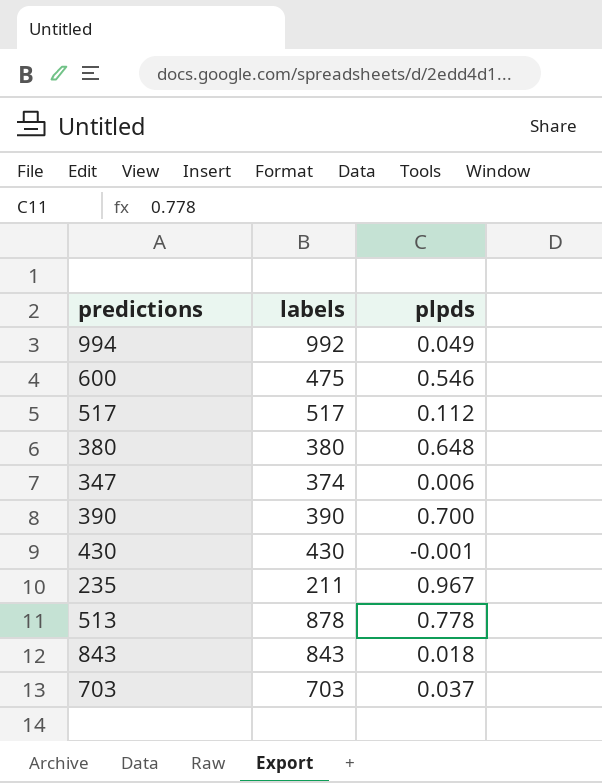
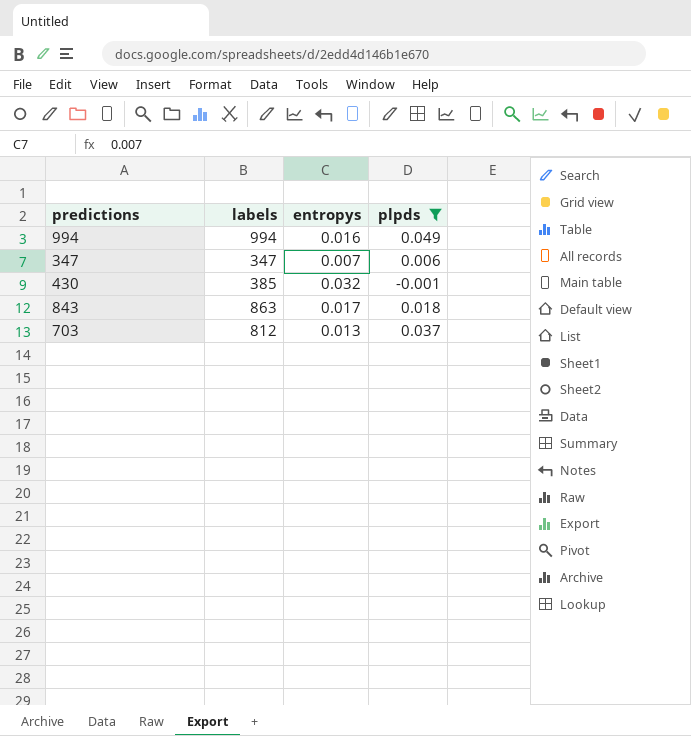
filter: none -> plpds <= 0.049
column entropys | position: none -> 3
994 | labels: 992 -> 994
347 | labels: 374 -> 347
430 | labels: 430 -> 385
843 | labels: 843 -> 863
703 | labels: 703 -> 812

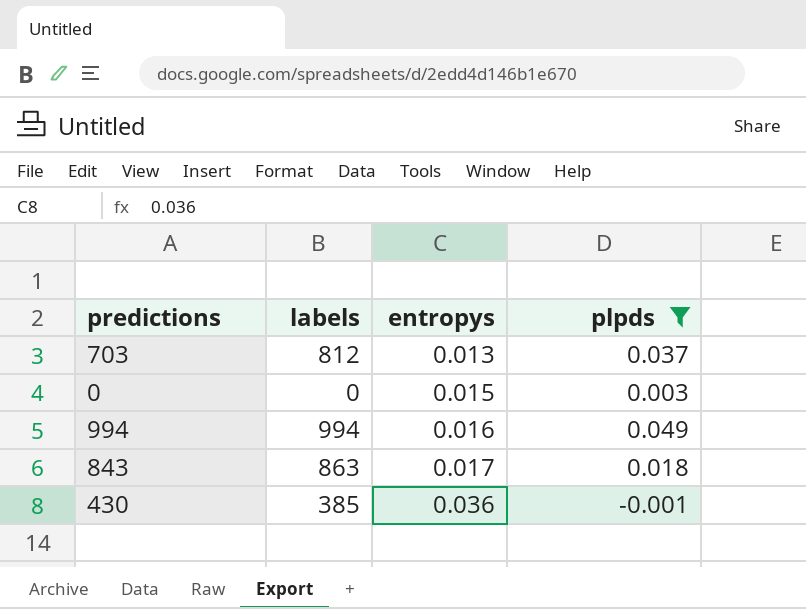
row order: none -> entropys ascending
row 347: 347 | 0.007 | 0.006 -> none
row 0: none -> 0 | 0.015 | 0.003
430 | entropys: 0.032 -> 0.036

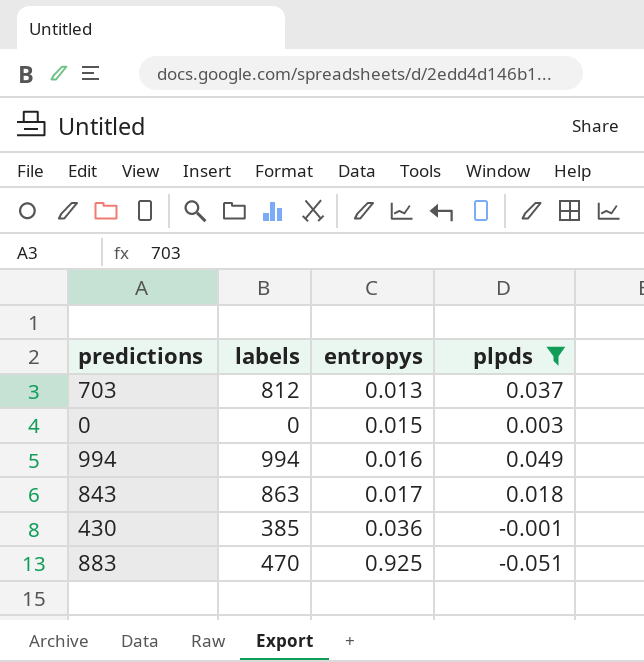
row 883: none -> 470 | 0.925 | -0.051

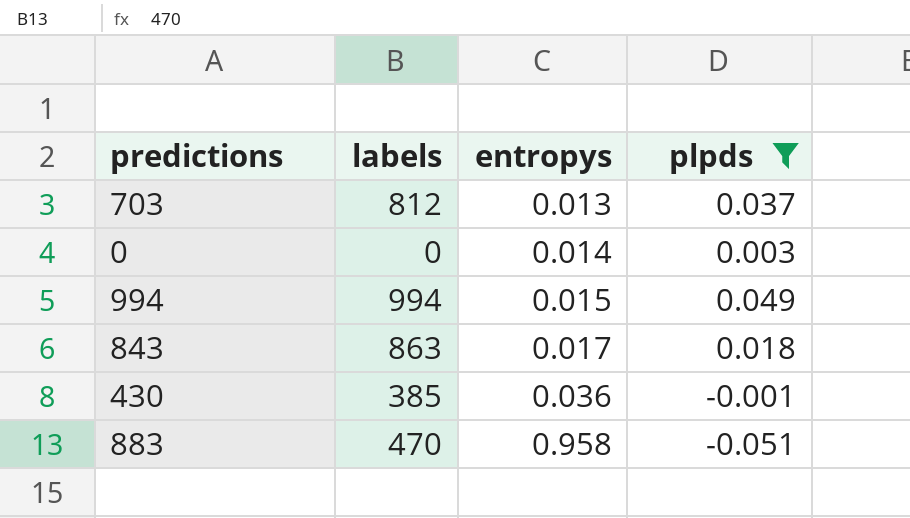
0 | entropys: 0.015 -> 0.014
994 | entropys: 0.016 -> 0.015
883 | entropys: 0.925 -> 0.958

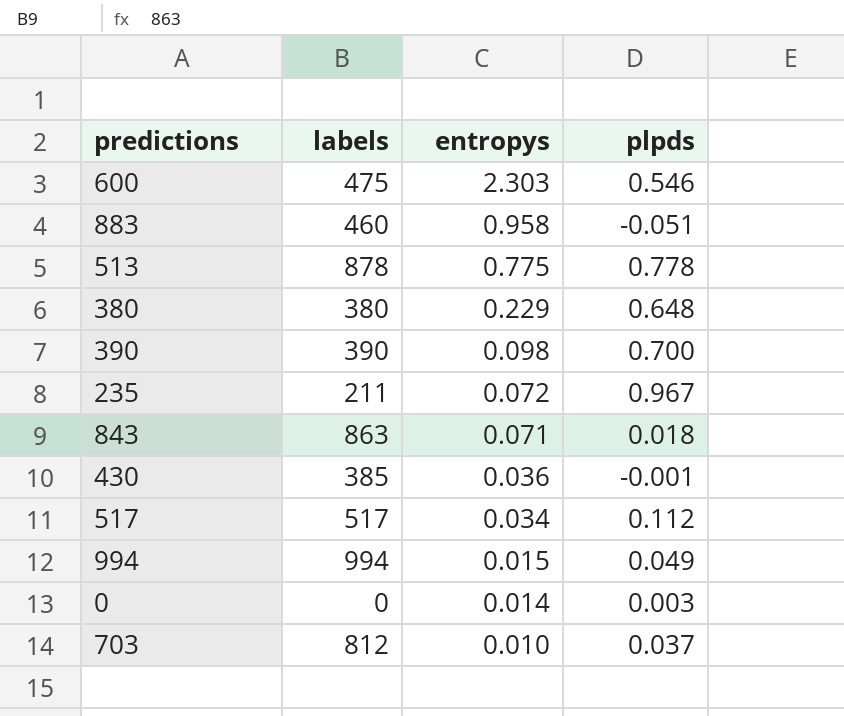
filter: plpds <= 0.049 -> none
row order: entropys ascending -> entropys descending
883 | labels: 470 -> 460
843 | entropys: 0.017 -> 0.071
703 | entropys: 0.013 -> 0.010

